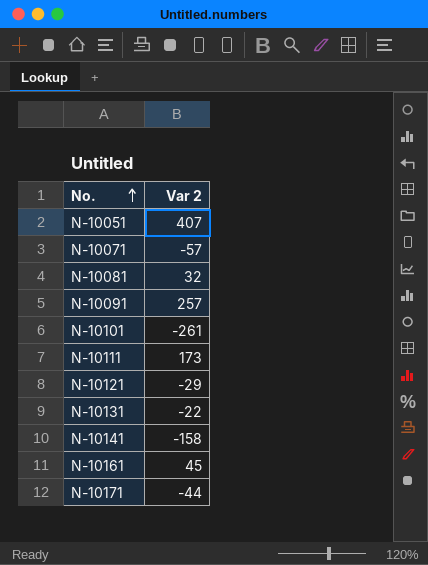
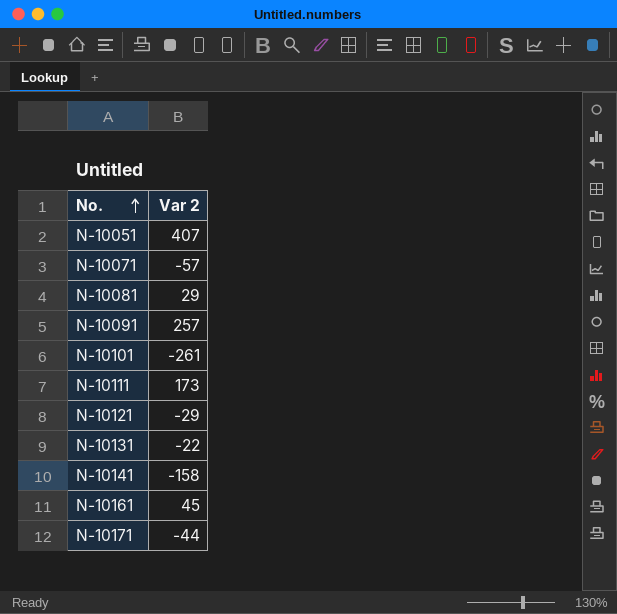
N-10081 | Var 2: 32 -> 29

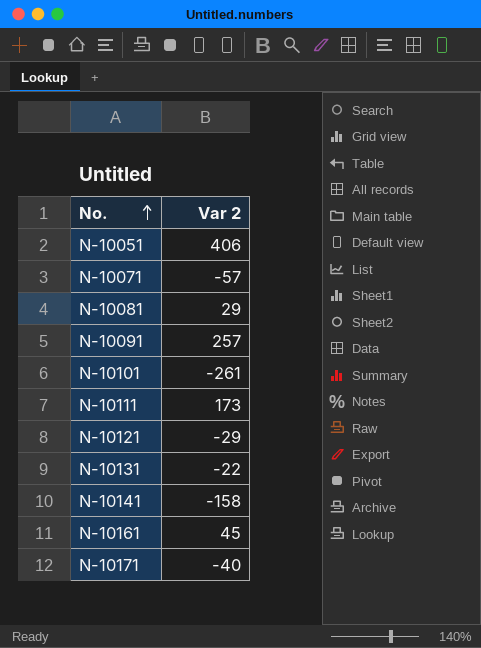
N-10051 | Var 2: 407 -> 406
N-10171 | Var 2: -44 -> -40

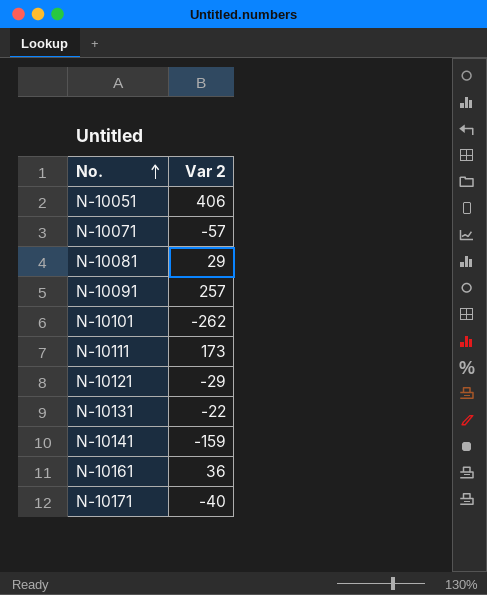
N-10101 | Var 2: -261 -> -262
N-10141 | Var 2: -158 -> -159
N-10161 | Var 2: 45 -> 36

